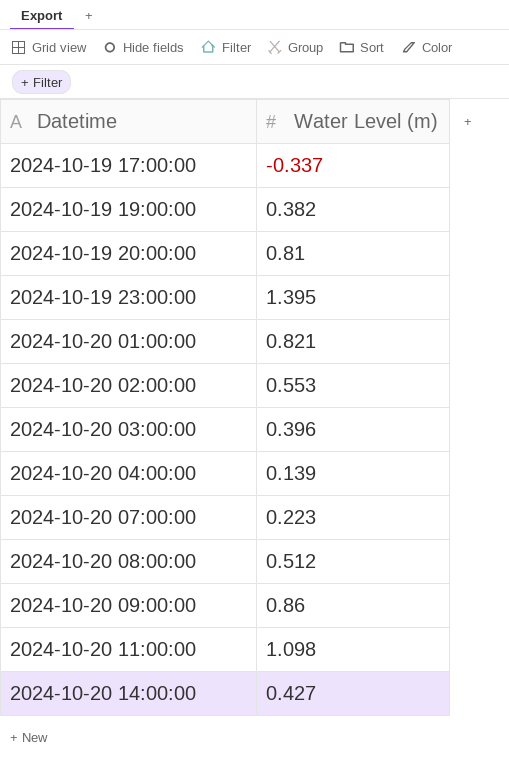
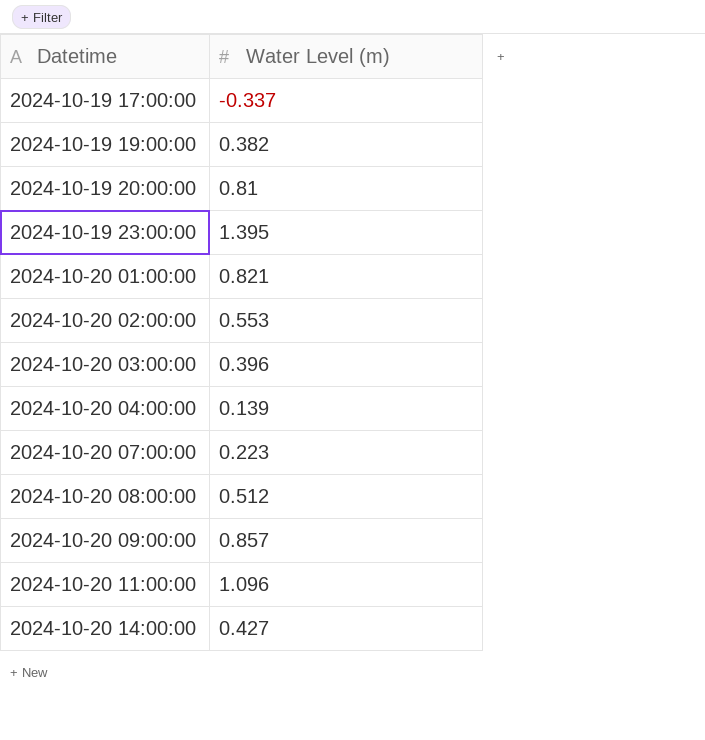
2024-10-20 09:00:00 | Water Level (m): 0.86 -> 0.857
2024-10-20 11:00:00 | Water Level (m): 1.098 -> 1.096

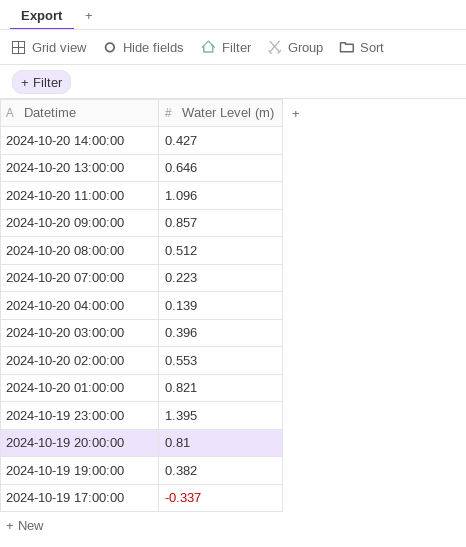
row order: Datetime ascending -> Datetime descending
row 2024-10-20 13:00:00: none -> 0.646

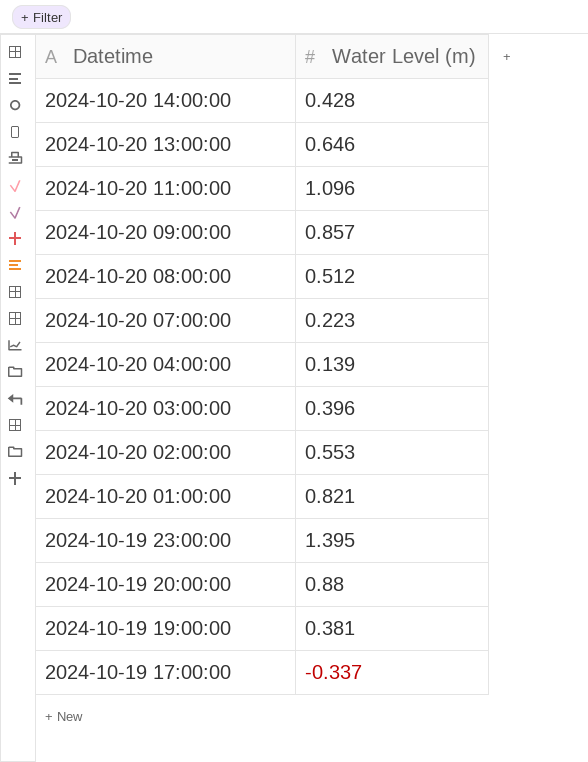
2024-10-20 14:00:00 | Water Level (m): 0.427 -> 0.428
2024-10-19 20:00:00 | Water Level (m): 0.81 -> 0.88
2024-10-19 19:00:00 | Water Level (m): 0.382 -> 0.381

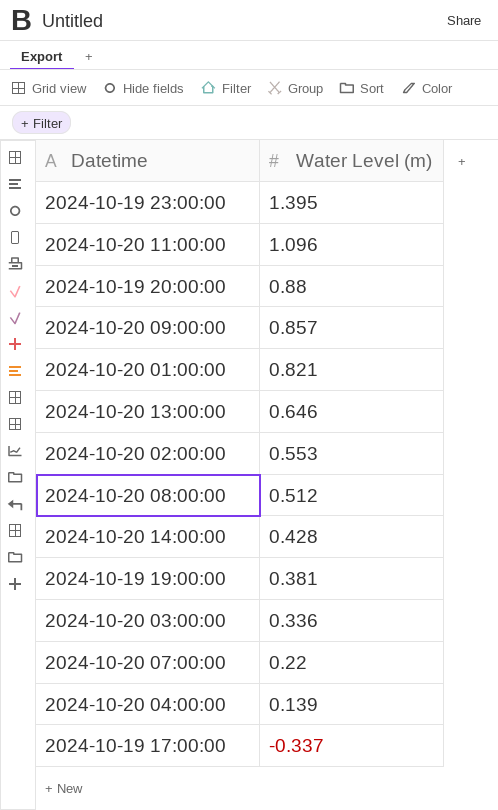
row order: Datetime descending -> Water Level (m) descending
2024-10-20 03:00:00 | Water Level (m): 0.396 -> 0.336
2024-10-20 07:00:00 | Water Level (m): 0.223 -> 0.22

